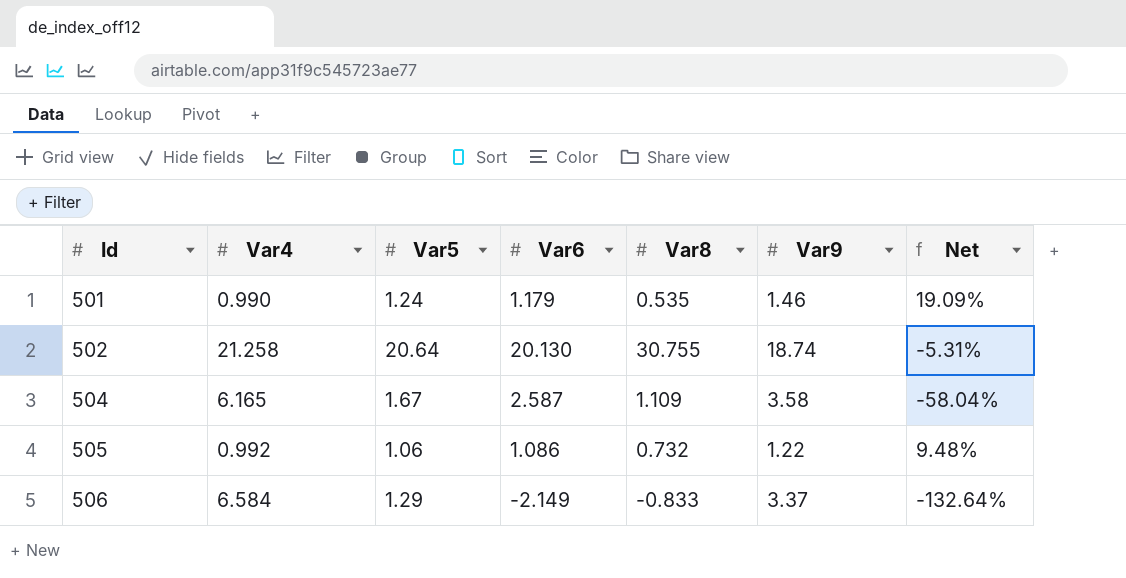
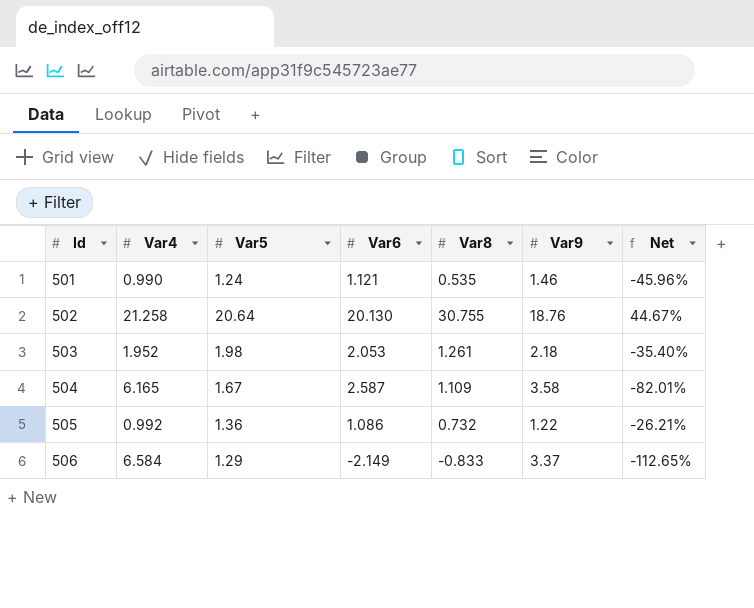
column Net | formula: ([Var6] - [Var4]) / [Var4] -> ([Var8] - [Var4]) / [Var4]
501 | Var6: 1.179 -> 1.121
502 | Var9: 18.74 -> 18.76
row 503: none -> 1.952 | 1.98 | 2.053 | 1.261 | 2.18 | -35.40%
505 | Var5: 1.06 -> 1.36

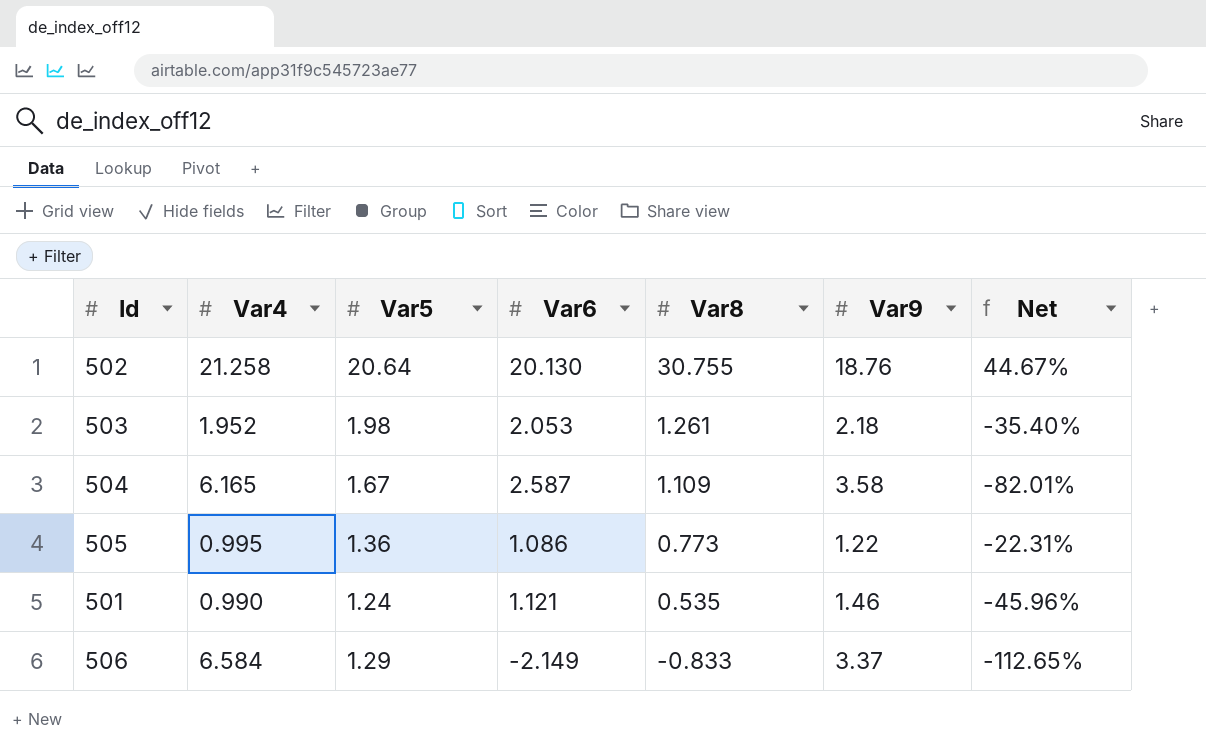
row order: Id ascending -> Var8 descending
505 | Var4: 0.992 -> 0.995
505 | Var8: 0.732 -> 0.773
505 | Net: -26.21% -> -22.31%

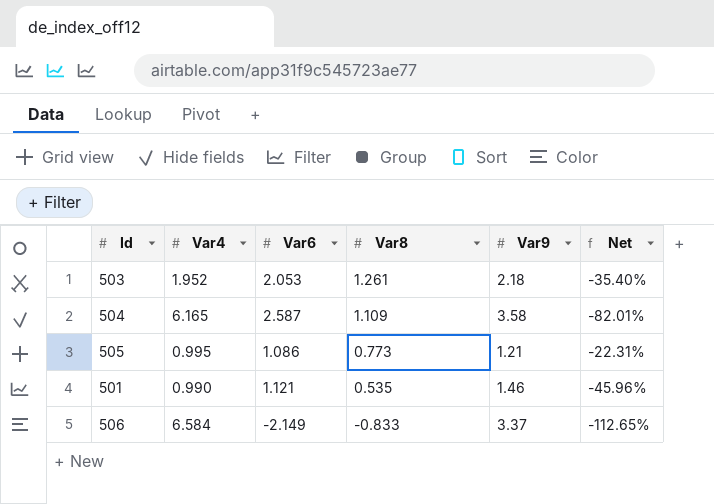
column Var5 | position: 3 -> none
row 502: 21.258 | 20.64 | 20.130 | 30.755 | 18.76 | 44.67% -> none
505 | Var9: 1.22 -> 1.21

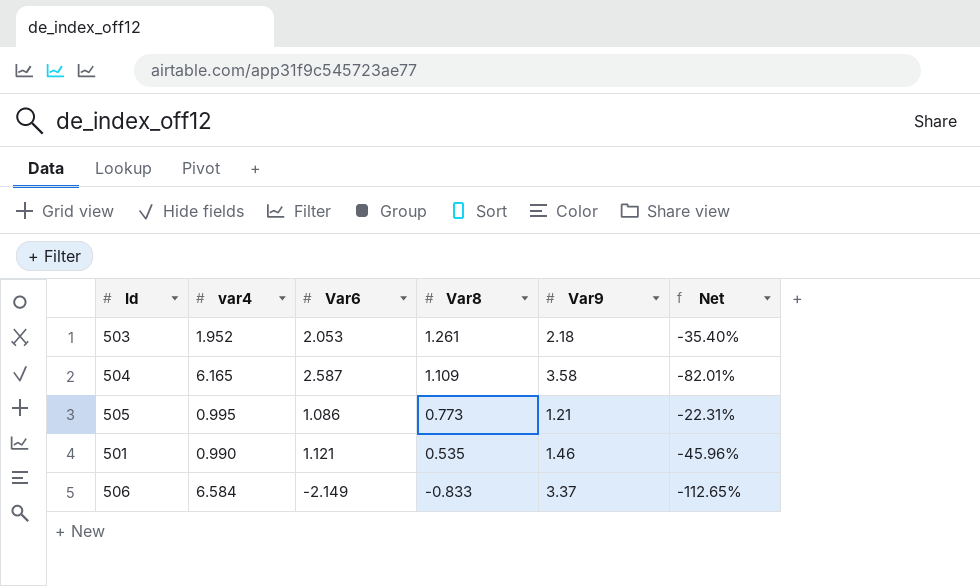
column name: Var4 -> var4

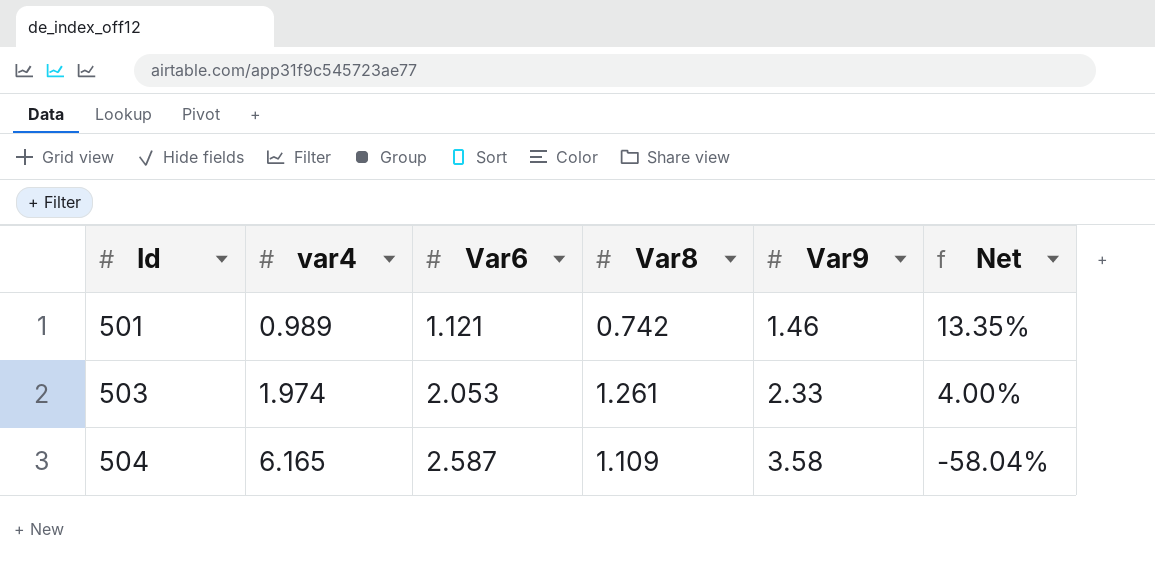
row order: Var8 descending -> Id ascending
column Net | formula: ([Var8] - [var4]) / [var4] -> ([Var6] - [var4]) / [var4]
row 505: 0.995 | 1.086 | 0.773 | 1.21 | -22.31% -> none
row 506: 6.584 | -2.149 | -0.833 | 3.37 | -112.65% -> none
501 | var4: 0.990 -> 0.989
501 | Var8: 0.535 -> 0.742
503 | var4: 1.952 -> 1.974
503 | Var9: 2.18 -> 2.33

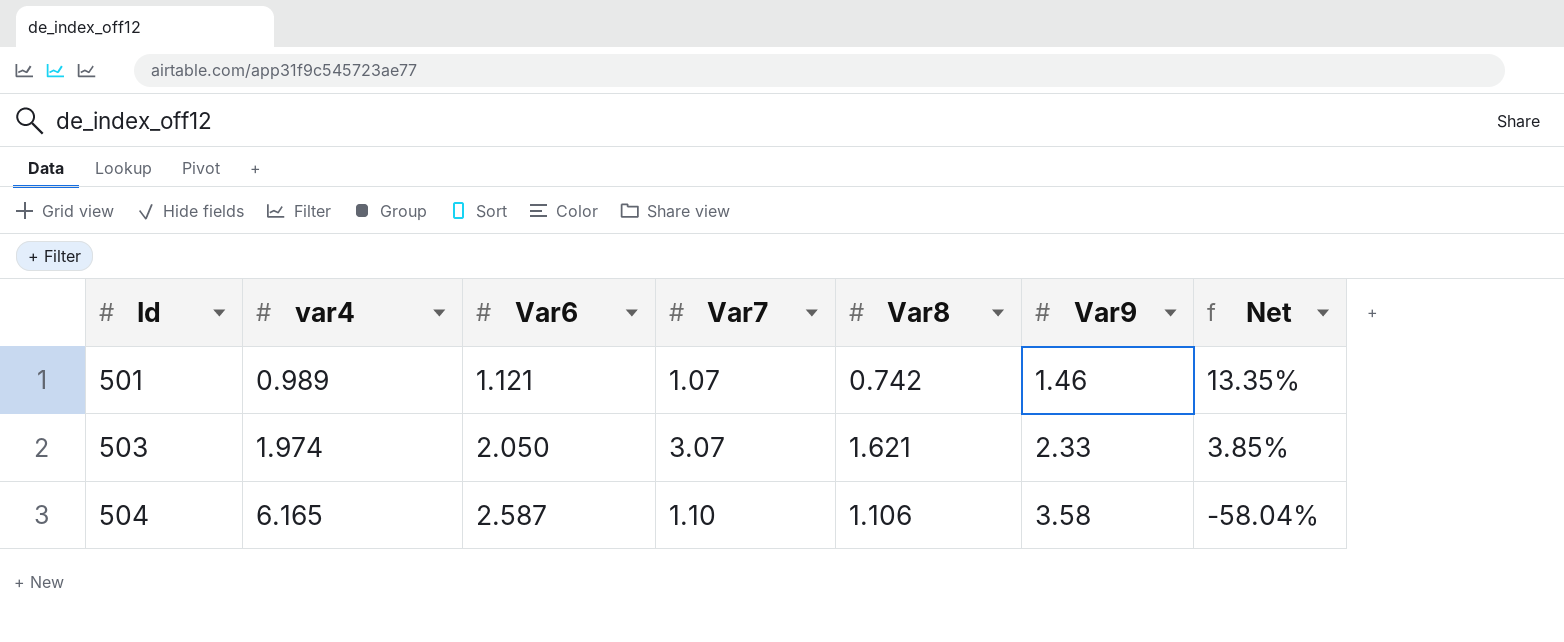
column Var7 | position: none -> 4
503 | Var6: 2.053 -> 2.050
503 | Var8: 1.261 -> 1.621
503 | Net: 4.00% -> 3.85%
504 | Var8: 1.109 -> 1.106

